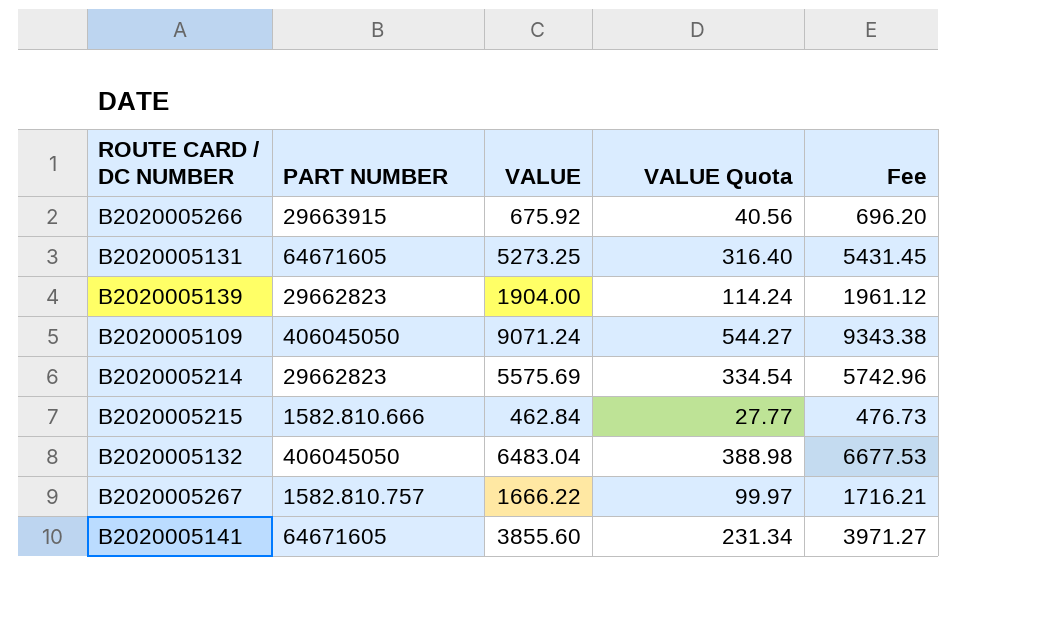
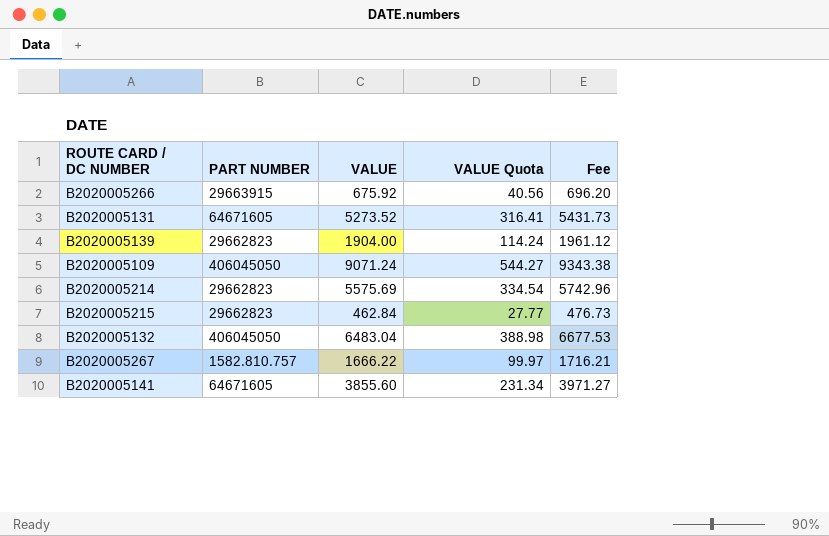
B2020005131 | VALUE: 5273.25 -> 5273.52
B2020005131 | VALUE Quota: 316.40 -> 316.41
B2020005131 | Fee: 5431.45 -> 5431.73
B2020005215 | PART NUMBER: 1582.810.666 -> 29662823

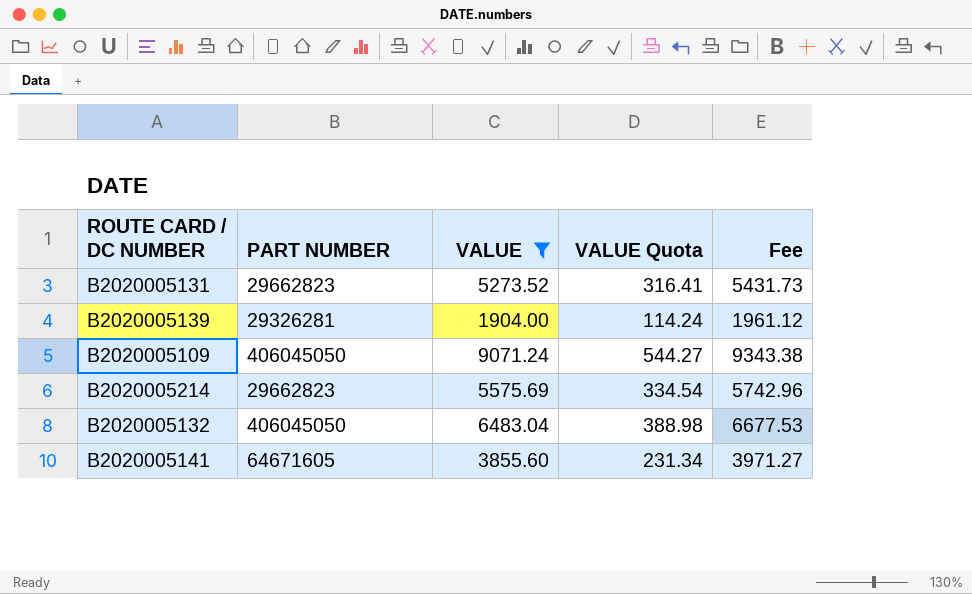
filter: none -> VALUE >= 1904.00
B2020005131 | PART NUMBER: 64671605 -> 29662823
B2020005139 | PART NUMBER: 29662823 -> 29326281

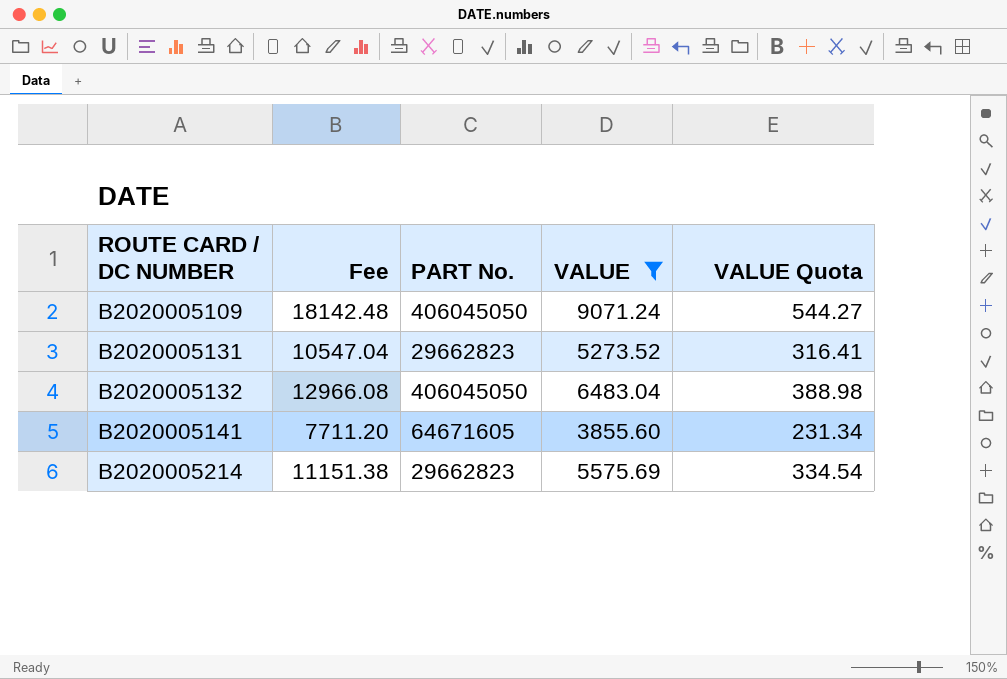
row order: none -> ROUTE CARD / DC NUMBER ascending
column Fee | formula: [VALUE] * 1.03 -> [VALUE] * 2
column Fee | position: 5 -> 2
column name: PART NUMBER -> PART No.
row B2020005139: 29326281 | 1904.00 | 114.24 | 1961.12 -> none

